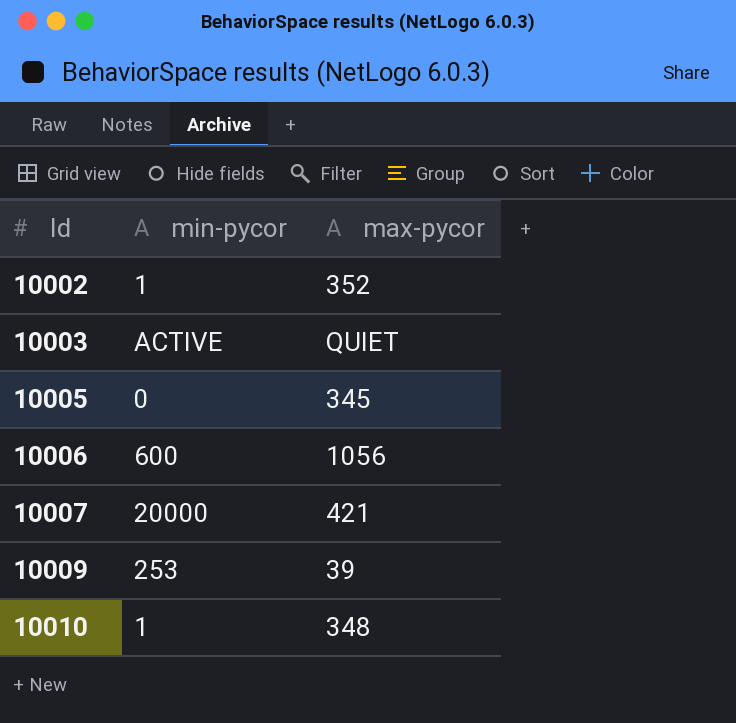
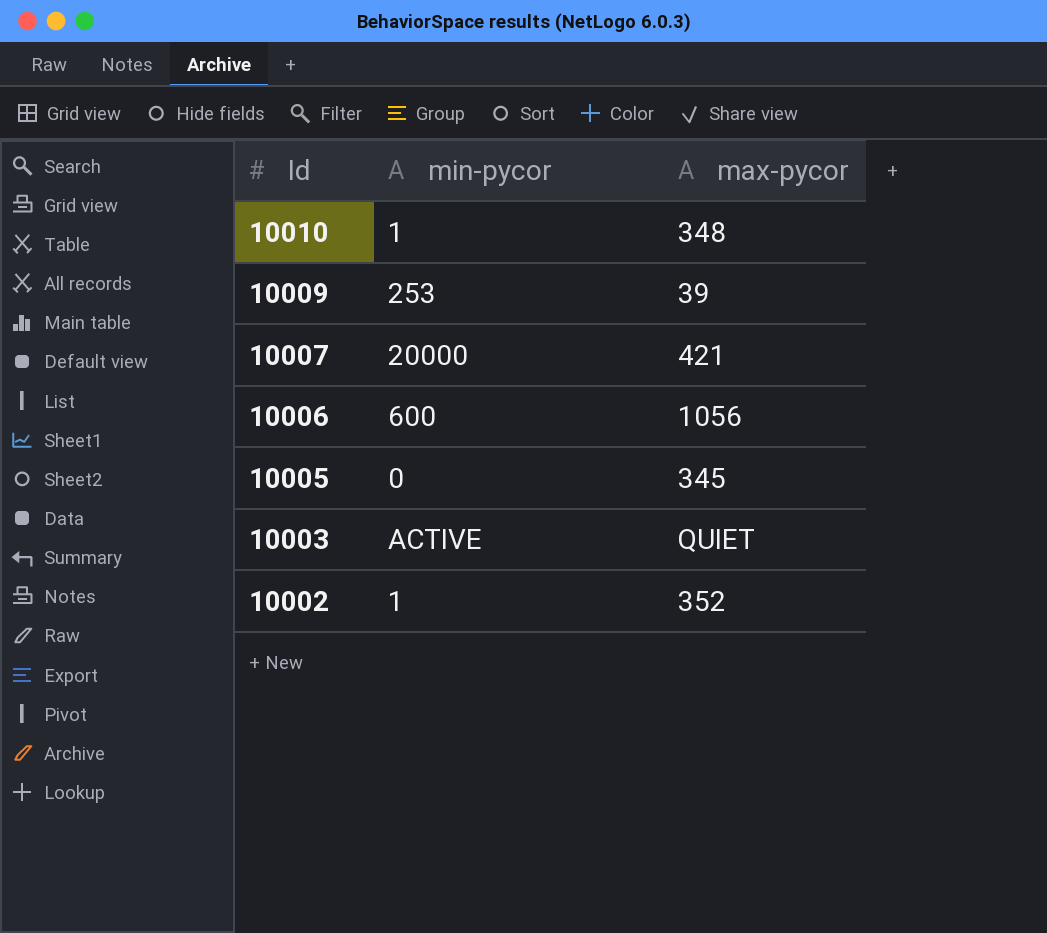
row order: Id ascending -> Id descending

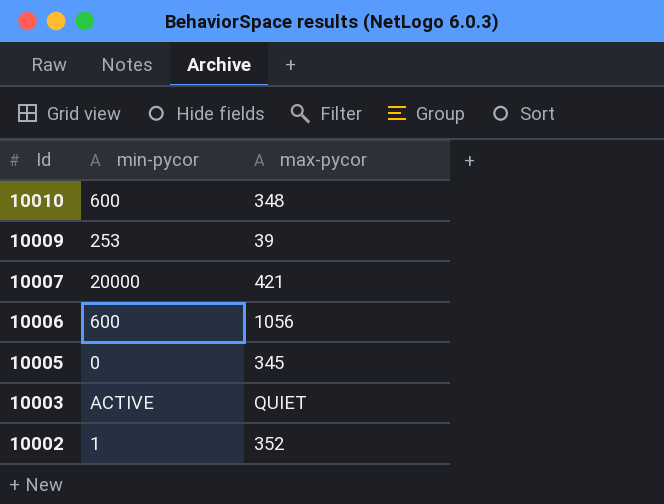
10010 | min-pycor: 1 -> 600

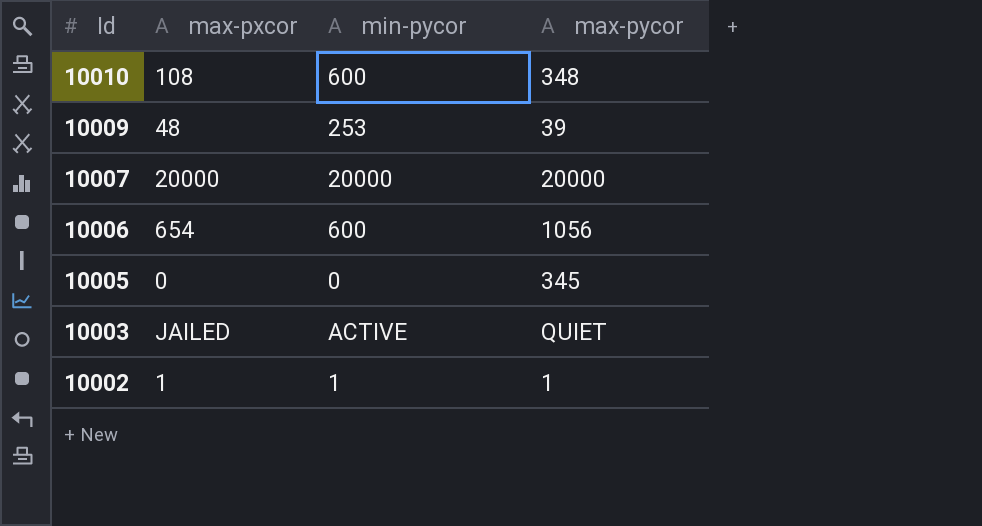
column max-pxcor | position: none -> 2
10007 | max-pycor: 421 -> 20000
10002 | max-pycor: 352 -> 1

